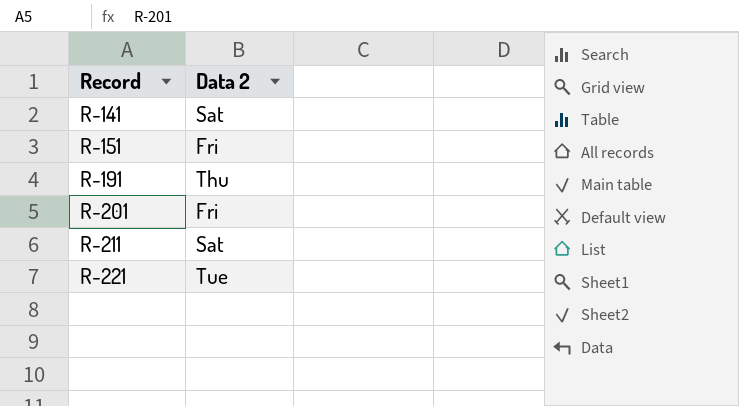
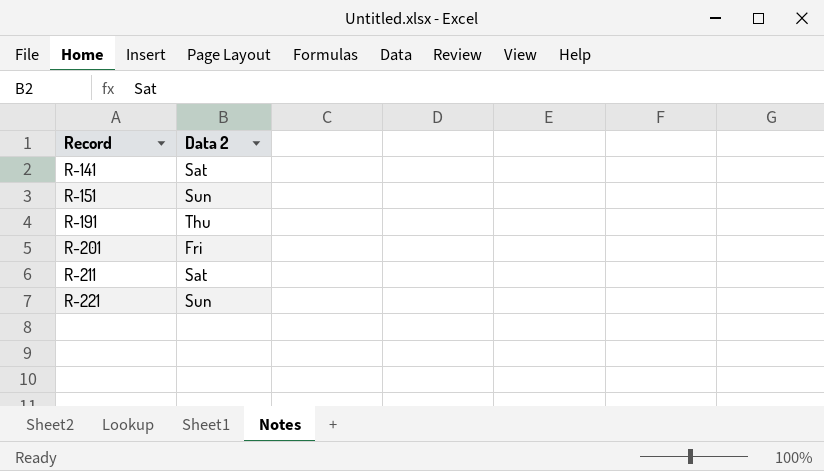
R-151 | Data 2: Fri -> Sun
R-221 | Data 2: Tue -> Sun

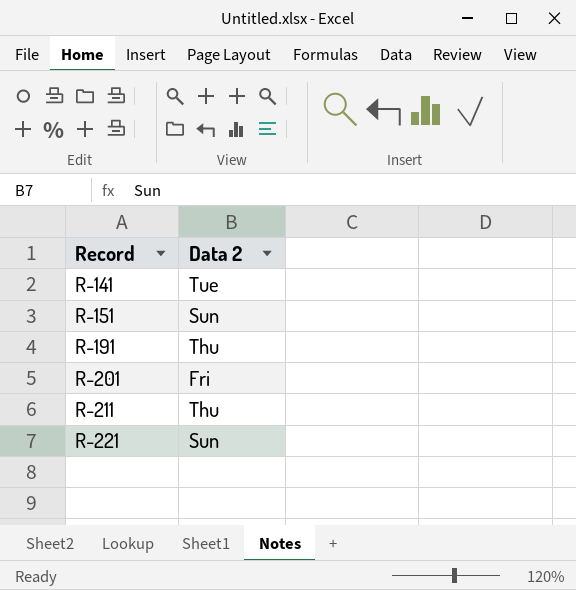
R-141 | Data 2: Sat -> Tue
R-211 | Data 2: Sat -> Thu

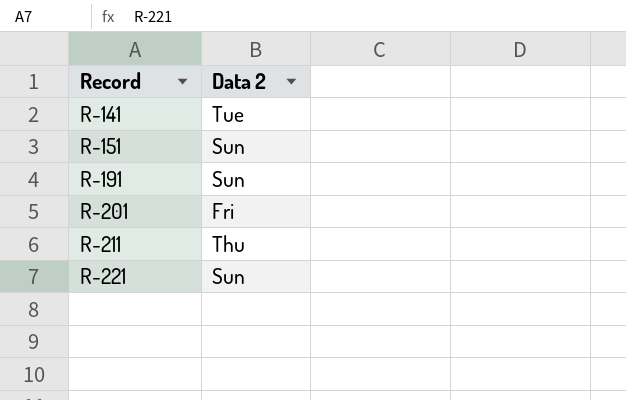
R-191 | Data 2: Thu -> Sun

